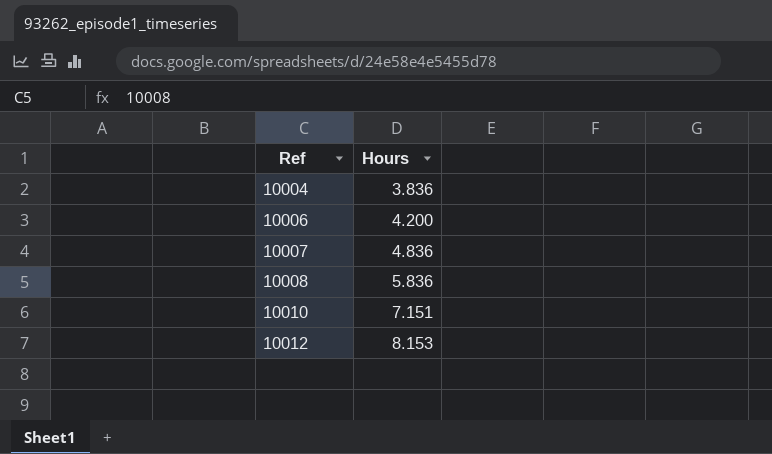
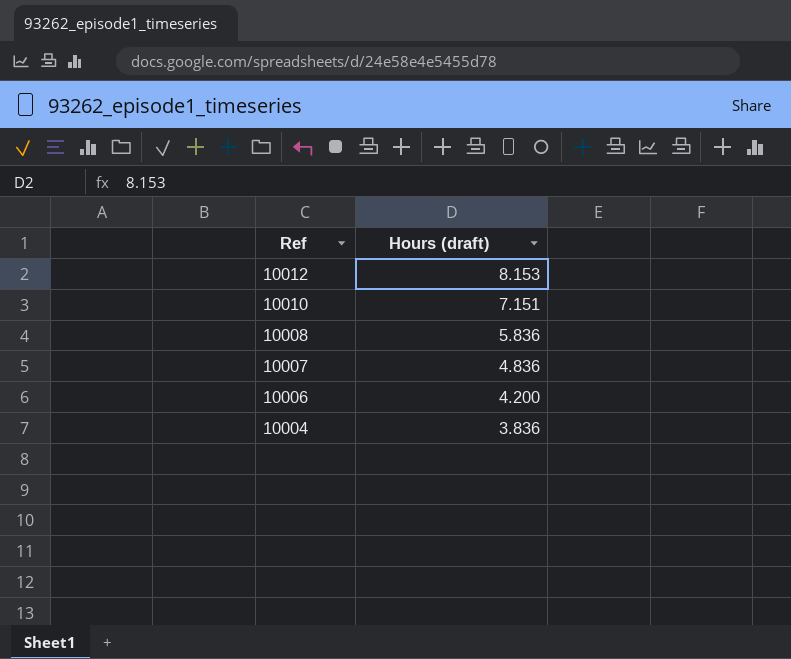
row order: Ref ascending -> Ref descending
column name: Hours -> Hours (draft)

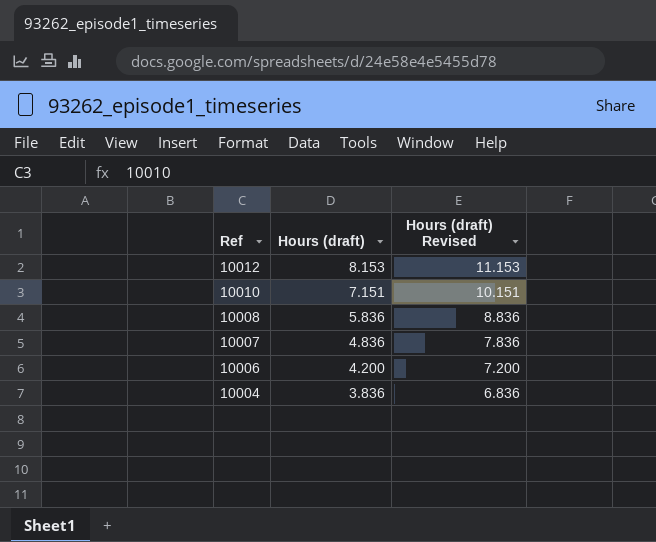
column Hours (draft) Revised | formula: none -> [Hours (draft)] + 3

